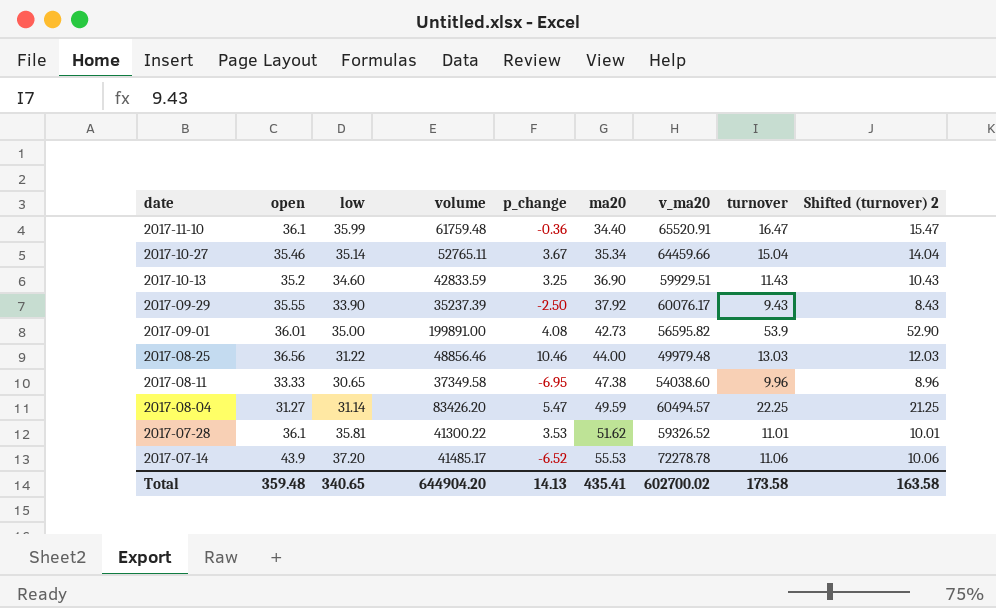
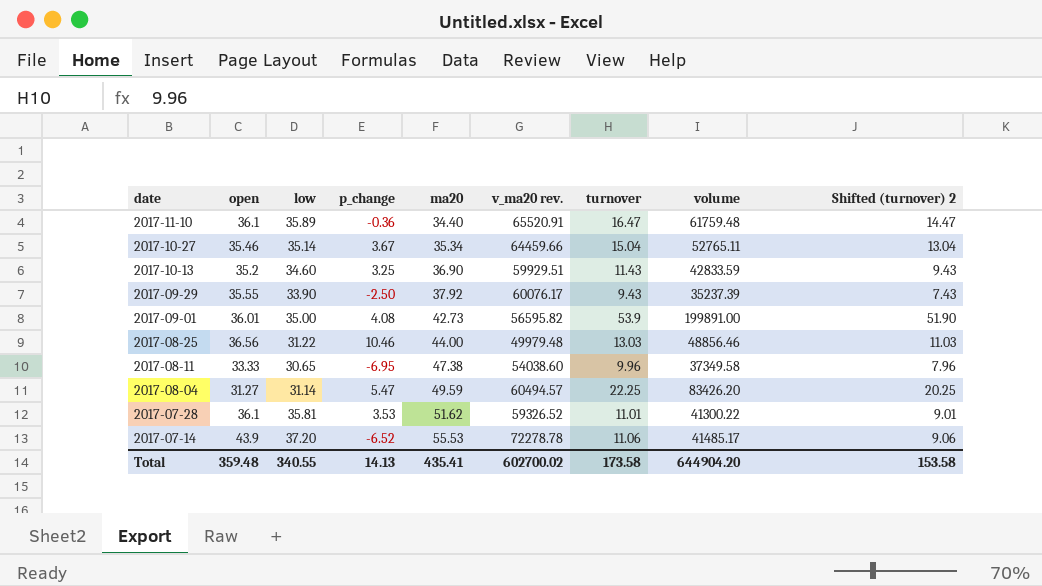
column name: v_ma20 -> v_ma20 rev.
column volume | position: 4 -> 8
column Shifted (turnover) 2 | formula: [turnover] - 1 -> [turnover] - 2
2017-11-10 | low: 35.99 -> 35.89
Total | low: 340.65 -> 340.55
Total | Shifted (turnover) 2: 163.58 -> 153.58

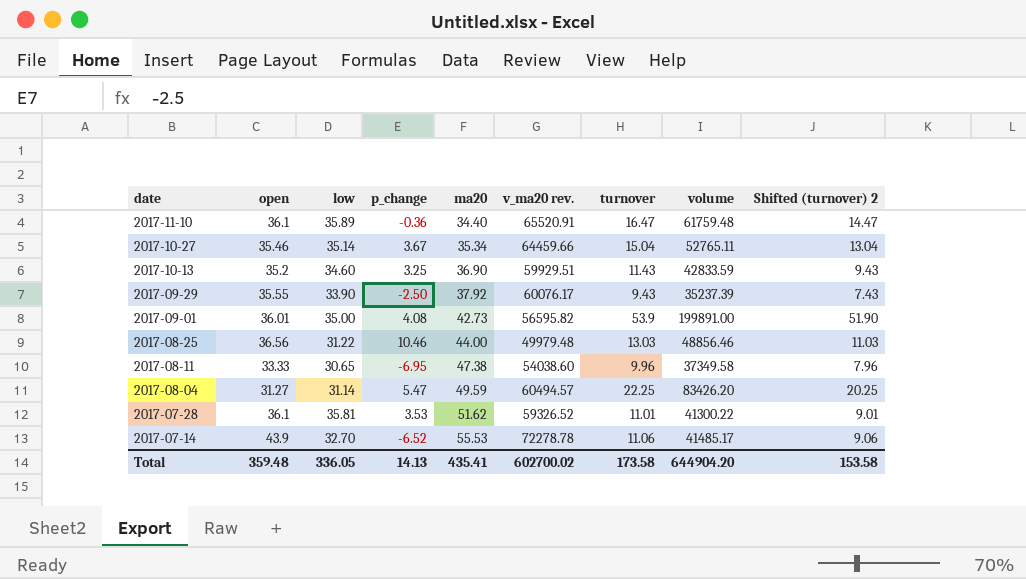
2017-07-14 | low: 37.20 -> 32.70
Total | low: 340.55 -> 336.05

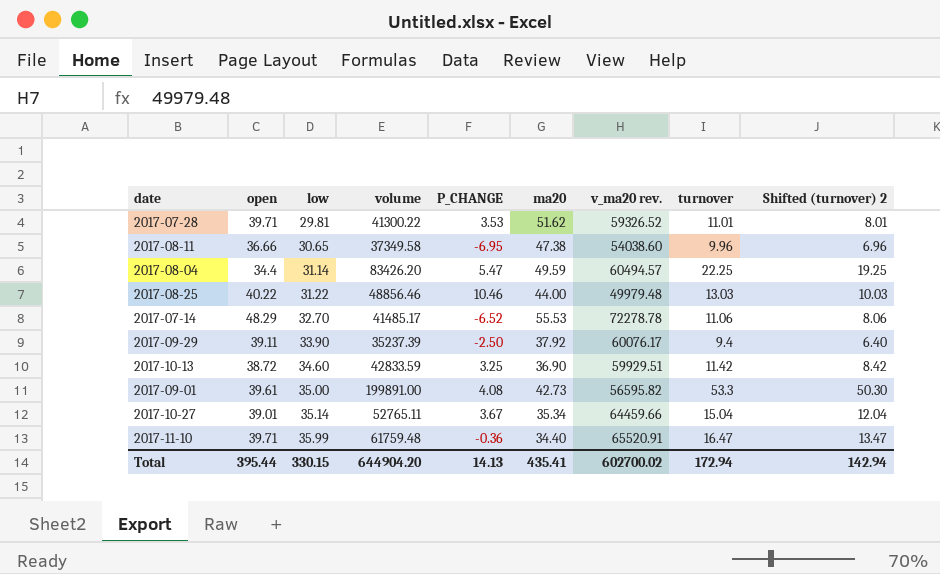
row order: date descending -> low ascending
column volume | position: 8 -> 4
column name: p_change -> P_CHANGE
column Shifted (turnover) 2 | formula: [turnover] - 2 -> [turnover] - 3
2017-07-28 | open: 36.1 -> 39.71
2017-07-28 | low: 35.81 -> 29.81
2017-08-11 | open: 33.33 -> 36.66
2017-08-04 | open: 31.27 -> 34.4
2017-08-25 | open: 36.56 -> 40.22
2017-07-14 | open: 43.9 -> 48.29
2017-09-29 | open: 35.55 -> 39.11
2017-09-29 | turnover: 9.43 -> 9.4
2017-10-13 | open: 35.2 -> 38.72
2017-10-13 | turnover: 11.43 -> 11.42
2017-09-01 | open: 36.01 -> 39.61
2017-09-01 | turnover: 53.9 -> 53.3
2017-10-27 | open: 35.46 -> 39.01
2017-11-10 | open: 36.1 -> 39.71
2017-11-10 | low: 35.89 -> 35.99
Total | open: 359.48 -> 395.44
Total | low: 336.05 -> 330.15
Total | turnover: 173.58 -> 172.94
Total | Shifted (turnover) 2: 153.58 -> 142.94

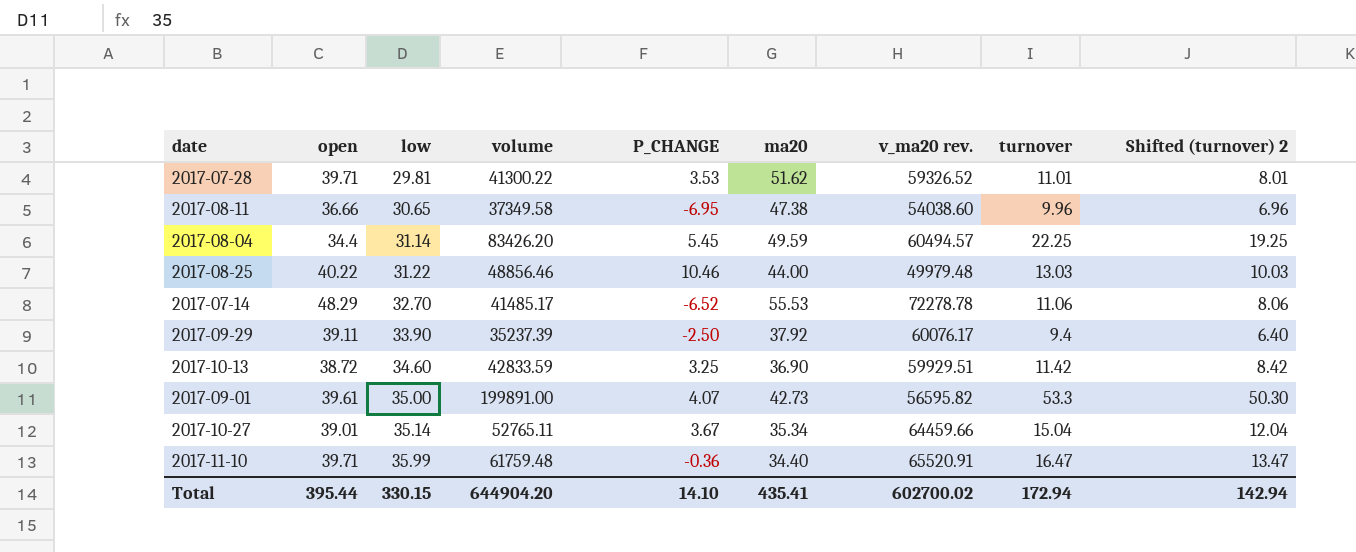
2017-08-04 | P_CHANGE: 5.47 -> 5.45
2017-09-01 | P_CHANGE: 4.08 -> 4.07
Total | P_CHANGE: 14.13 -> 14.10

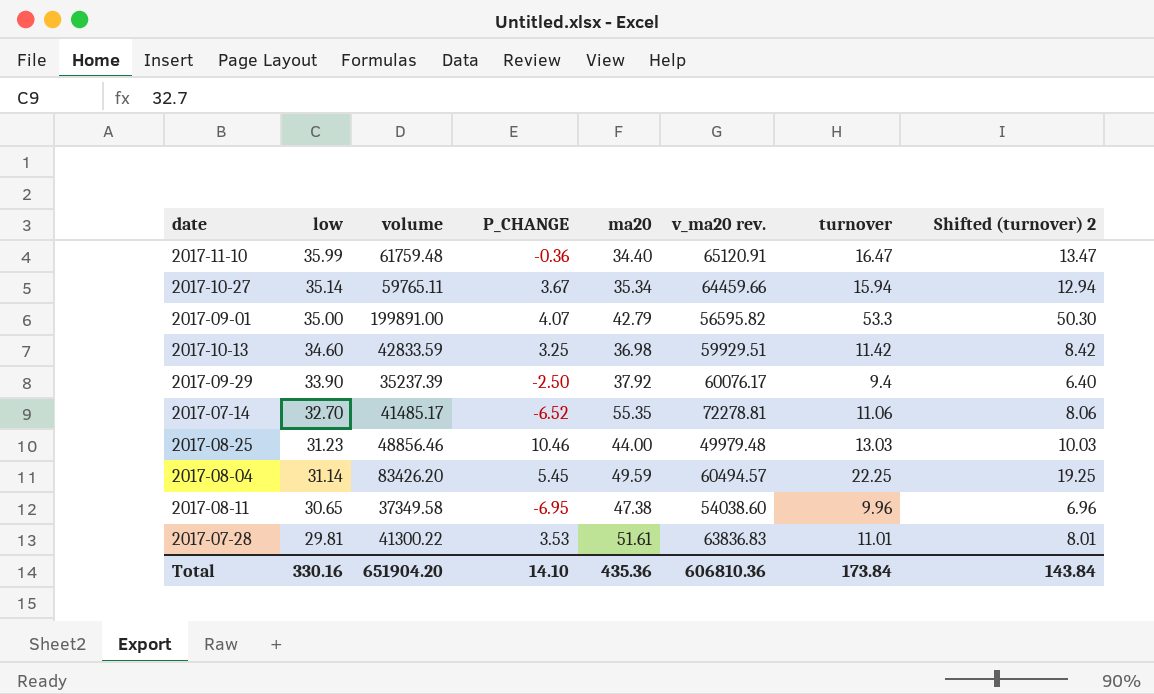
row order: low ascending -> low descending
column open | position: 2 -> none
2017-11-10 | v_ma20 rev.: 65520.91 -> 65120.91
2017-10-27 | volume: 52765.11 -> 59765.11
2017-10-27 | turnover: 15.04 -> 15.94
2017-10-27 | Shifted (turnover) 2: 12.04 -> 12.94
2017-09-01 | ma20: 42.73 -> 42.79
2017-10-13 | ma20: 36.90 -> 36.98
2017-07-14 | ma20: 55.53 -> 55.35
2017-07-14 | v_ma20 rev.: 72278.78 -> 72278.81
2017-08-25 | low: 31.22 -> 31.23
2017-07-28 | ma20: 51.62 -> 51.61
2017-07-28 | v_ma20 rev.: 59326.52 -> 63836.83
Total | low: 330.15 -> 330.16
Total | volume: 644904.20 -> 651904.20
Total | ma20: 435.41 -> 435.36
Total | v_ma20 rev.: 602700.02 -> 606810.36
Total | turnover: 172.94 -> 173.84
Total | Shifted (turnover) 2: 142.94 -> 143.84

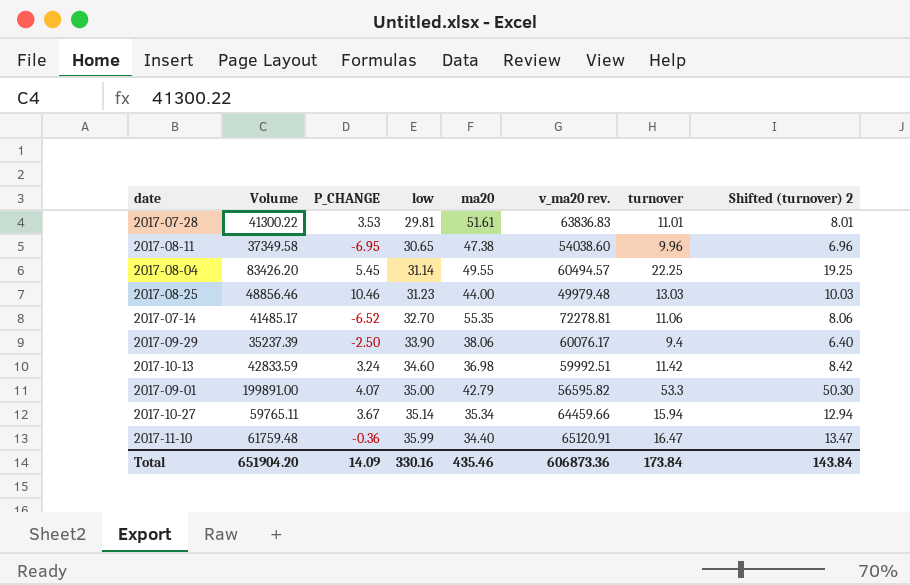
row order: low descending -> low ascending
column name: volume -> Volume
column low | position: 2 -> 4
2017-08-04 | ma20: 49.59 -> 49.55
2017-09-29 | ma20: 37.92 -> 38.06
2017-10-13 | P_CHANGE: 3.25 -> 3.24
2017-10-13 | v_ma20 rev.: 59929.51 -> 59992.51
Total | P_CHANGE: 14.10 -> 14.09
Total | ma20: 435.36 -> 435.46
Total | v_ma20 rev.: 606810.36 -> 606873.36

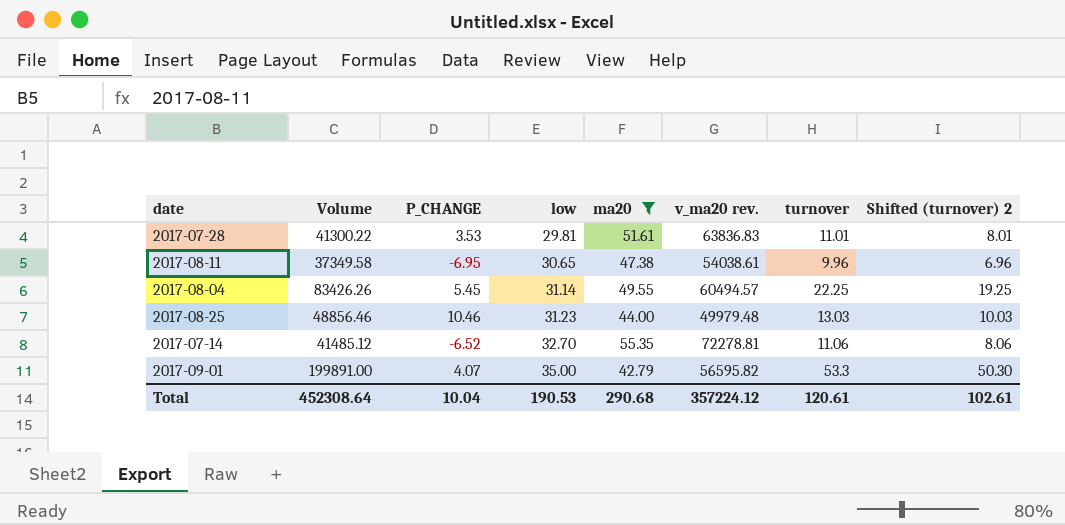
filter: none -> ma20 >= 42.79
2017-08-11 | v_ma20 rev.: 54038.60 -> 54038.61
2017-08-04 | Volume: 83426.20 -> 83426.26
2017-07-14 | Volume: 41485.17 -> 41485.12
Total | Volume: 651904.20 -> 452308.64
Total | P_CHANGE: 14.09 -> 10.04
Total | low: 330.16 -> 190.53
Total | ma20: 435.46 -> 290.68
Total | v_ma20 rev.: 606873.36 -> 357224.12
Total | turnover: 173.84 -> 120.61
Total | Shifted (turnover) 2: 143.84 -> 102.61

